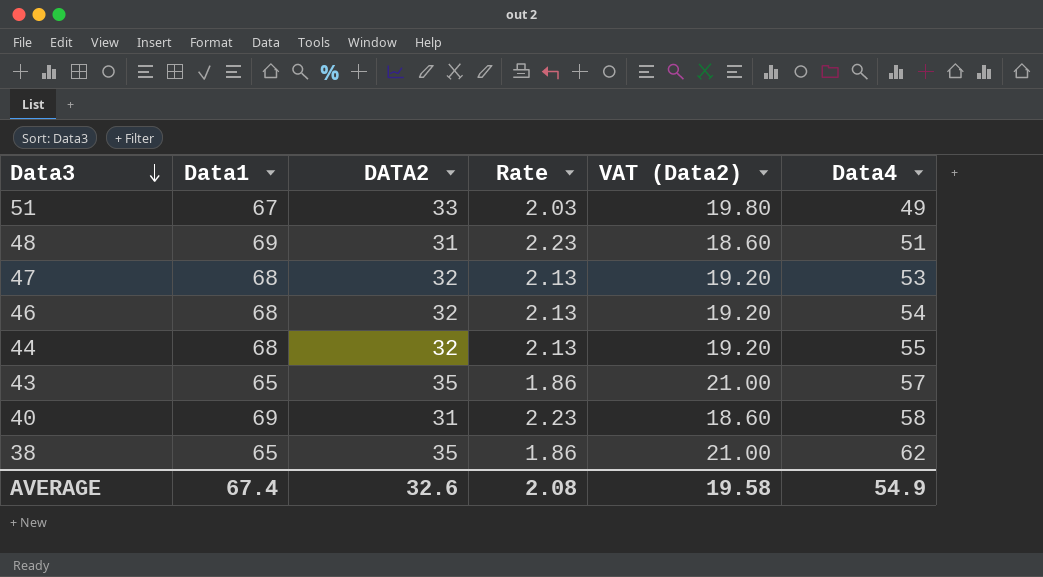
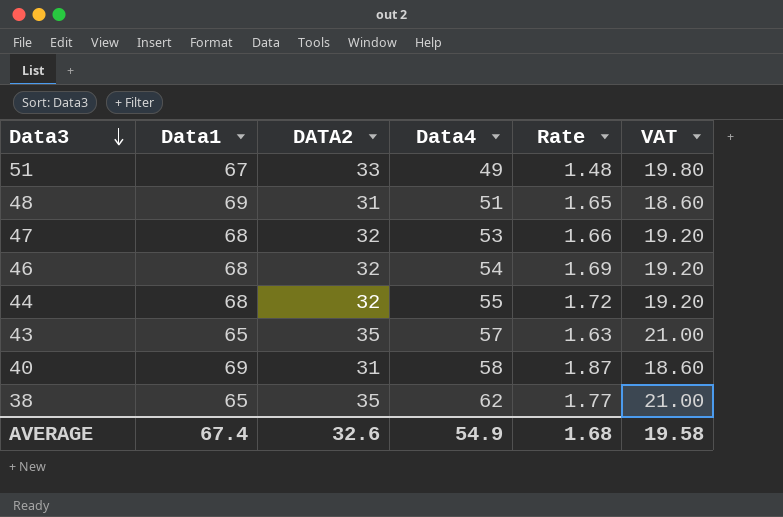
column Data4 | position: 6 -> 4
column Rate | formula: [Data1] / [DATA2] -> [Data4] / [DATA2]
column name: VAT (Data2) -> VAT
AVERAGE | Rate: 2.08 -> 1.68

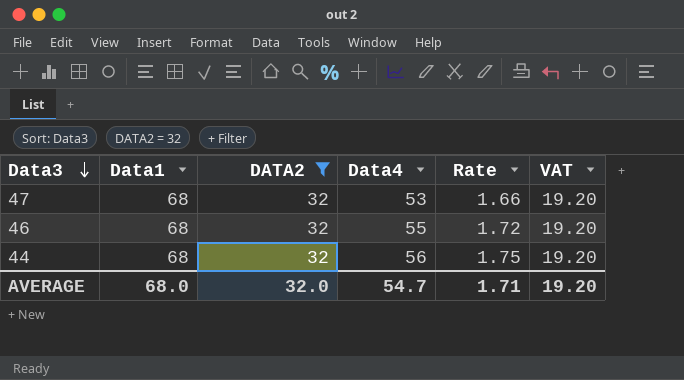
filter: none -> DATA2 = 32
46 | Data4: 54 -> 55
46 | Rate: 1.69 -> 1.72
44 | Data4: 55 -> 56
44 | Rate: 1.72 -> 1.75
AVERAGE | Data1: 67.4 -> 68.0
AVERAGE | DATA2: 32.6 -> 32.0
AVERAGE | Data4: 54.9 -> 54.7
AVERAGE | Rate: 1.68 -> 1.71
AVERAGE | VAT: 19.58 -> 19.20

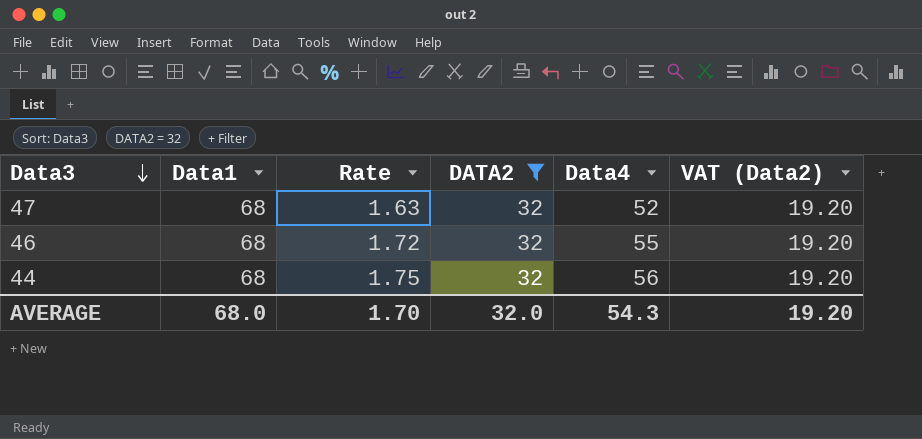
column Rate | position: 5 -> 3
column name: VAT -> VAT (Data2)
47 | Rate: 1.66 -> 1.63
47 | Data4: 53 -> 52
AVERAGE | Rate: 1.71 -> 1.70
AVERAGE | Data4: 54.7 -> 54.3

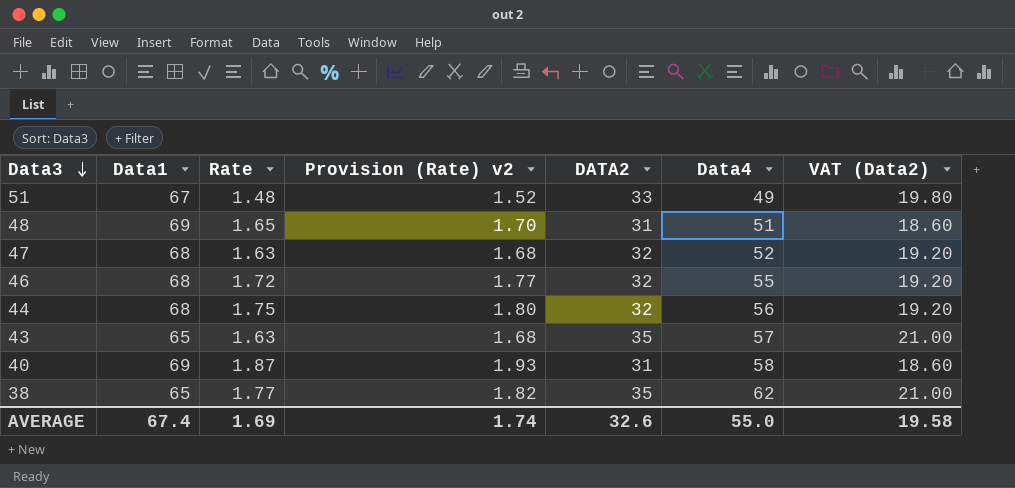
filter: DATA2 = 32 -> none
column Provision (Rate) v2 | formula: none -> [Rate] * 1.03
AVERAGE | Data1: 68.0 -> 67.4
AVERAGE | Rate: 1.70 -> 1.69
AVERAGE | DATA2: 32.0 -> 32.6
AVERAGE | Data4: 54.3 -> 55.0
AVERAGE | VAT (Data2): 19.20 -> 19.58

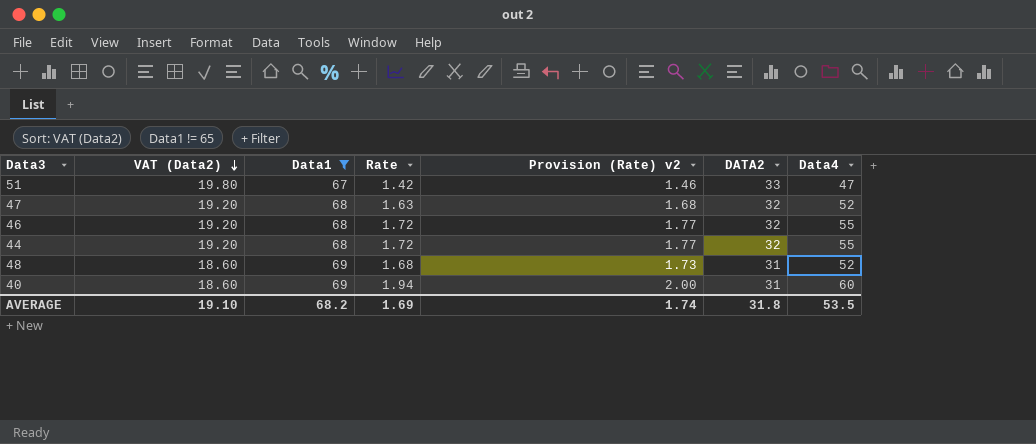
filter: none -> Data1 != 65
row order: Data3 descending -> VAT (Data2) descending
column VAT (Data2) | position: 7 -> 2
51 | Rate: 1.48 -> 1.42
51 | Provision (Rate) v2: 1.52 -> 1.46
51 | Data4: 49 -> 47
44 | Rate: 1.75 -> 1.72
44 | Provision (Rate) v2: 1.80 -> 1.77
44 | Data4: 56 -> 55
48 | Rate: 1.65 -> 1.68
48 | Provision (Rate) v2: 1.70 -> 1.73
48 | Data4: 51 -> 52
40 | Rate: 1.87 -> 1.94
40 | Provision (Rate) v2: 1.93 -> 2.00
40 | Data4: 58 -> 60
AVERAGE | VAT (Data2): 19.58 -> 19.10
AVERAGE | Data1: 67.4 -> 68.2
AVERAGE | DATA2: 32.6 -> 31.8
AVERAGE | Data4: 55.0 -> 53.5

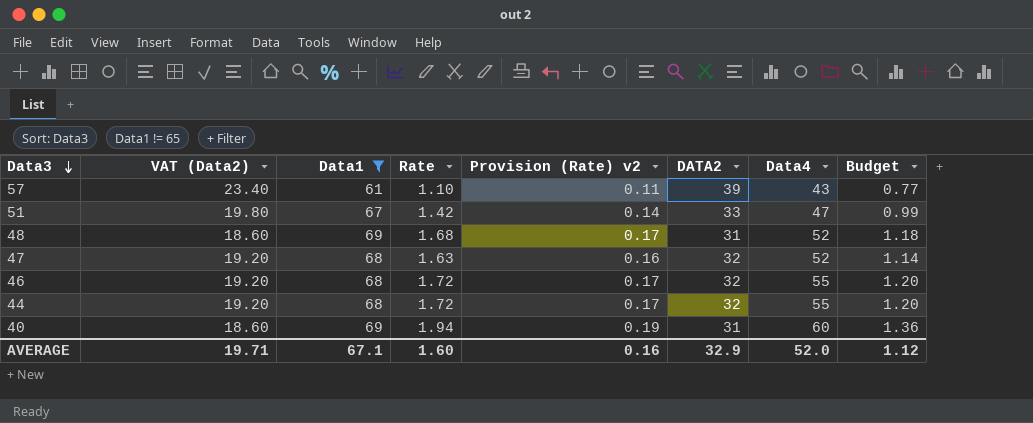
row order: VAT (Data2) descending -> Data3 descending
column Provision (Rate) v2 | formula: [Rate] * 1.03 -> [Rate] * 0.1
column Budget | formula: none -> [Rate] * 0.7
row 57: none -> 23.40 | 61 | 1.10 | 0.11 | 39 | 43 | 0.77
AVERAGE | VAT (Data2): 19.10 -> 19.71
AVERAGE | Data1: 68.2 -> 67.1
AVERAGE | Rate: 1.69 -> 1.60
AVERAGE | Provision (Rate) v2: 1.74 -> 0.16
AVERAGE | DATA2: 31.8 -> 32.9
AVERAGE | Data4: 53.5 -> 52.0

